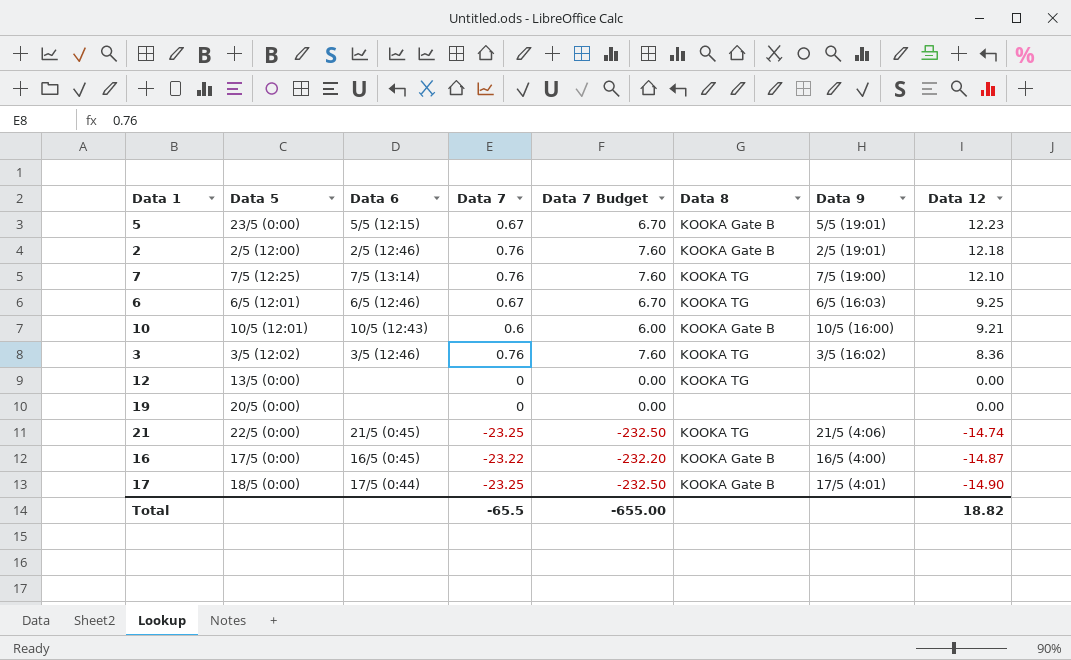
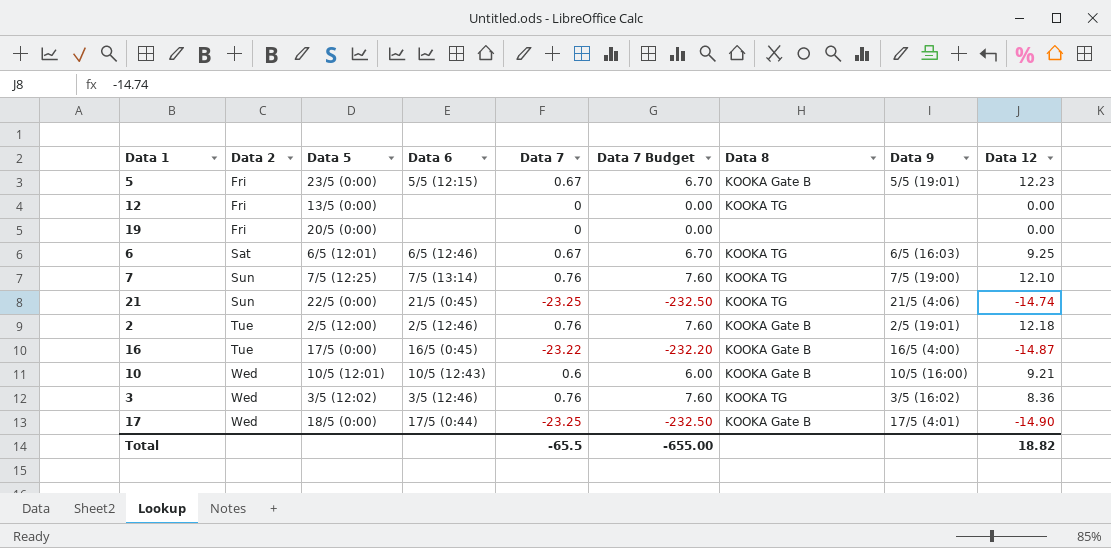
row order: Data 12 descending -> Data 2 ascending
column Data 2 | position: none -> 2

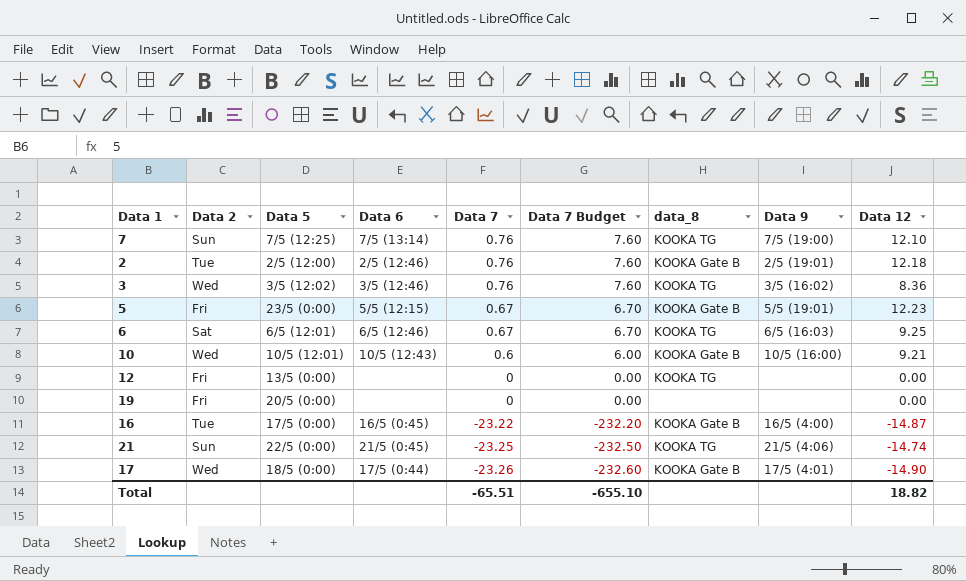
row order: Data 2 ascending -> Data 7 descending
column name: Data 8 -> data_8
17 | Data 7: -23.25 -> -23.26
17 | Data 7 Budget: -232.50 -> -232.60
Total | Data 7: -65.5 -> -65.51
Total | Data 7 Budget: -655.00 -> -655.10

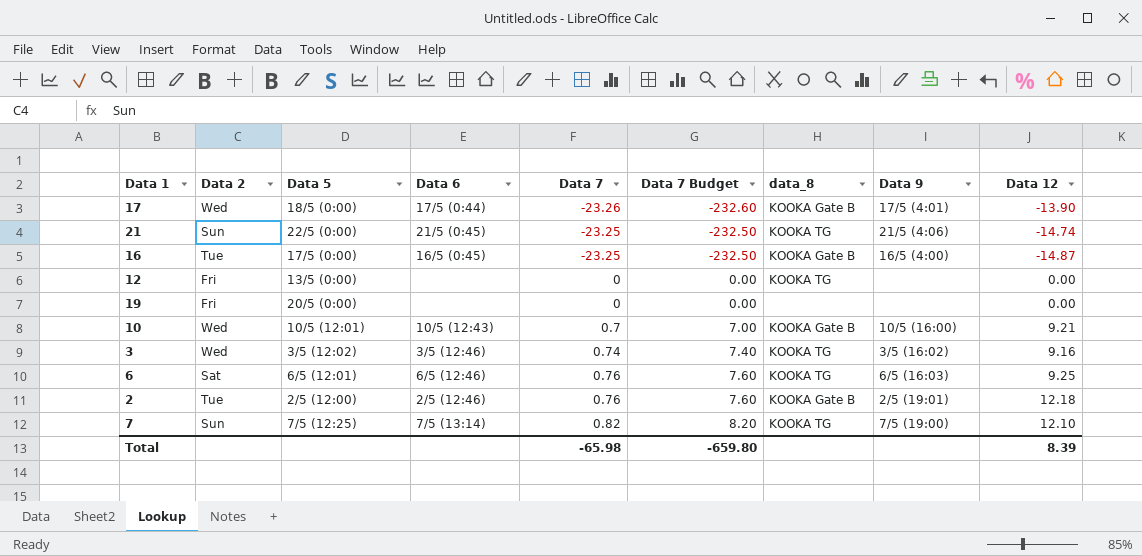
row order: Data 7 descending -> Data 7 ascending
row 5: Fri | 23/5 (0:00) | 5/5 (12:15) | 0.67 | 6.70 | KOOKA Gate B | 5/5 (19:01) | 12.23 -> none
17 | Data 12: -14.90 -> -13.90
16 | Data 7: -23.22 -> -23.25
16 | Data 7 Budget: -232.20 -> -232.50
10 | Data 7: 0.6 -> 0.7
10 | Data 7 Budget: 6.00 -> 7.00
3 | Data 7: 0.76 -> 0.74
3 | Data 7 Budget: 7.60 -> 7.40
3 | Data 12: 8.36 -> 9.16
6 | Data 7: 0.67 -> 0.76
6 | Data 7 Budget: 6.70 -> 7.60
7 | Data 7: 0.76 -> 0.82
7 | Data 7 Budget: 7.60 -> 8.20
Total | Data 7: -65.51 -> -65.98
Total | Data 7 Budget: -655.10 -> -659.80
Total | Data 12: 18.82 -> 8.39

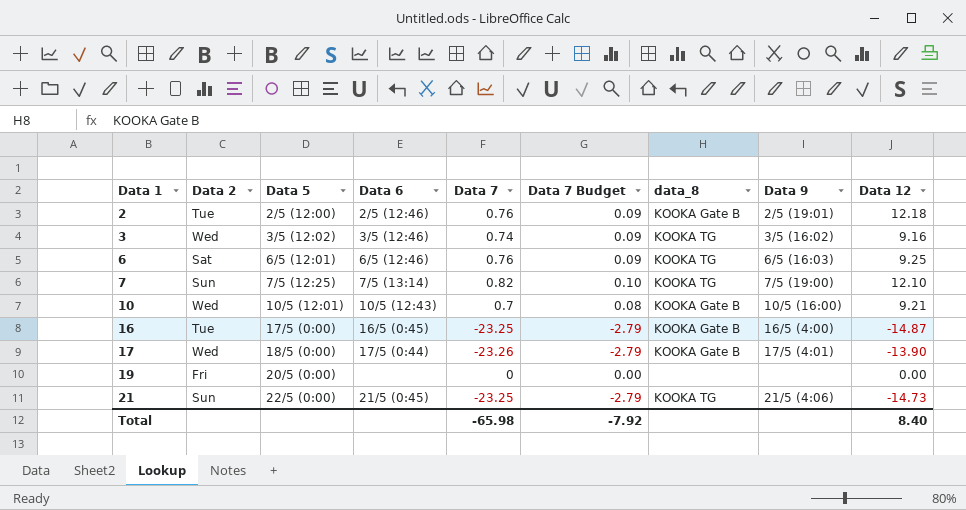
row order: Data 7 ascending -> Data 1 ascending
column Data 7 Budget | formula: [Data 7] * 10 -> [Data 7] * 0.12
row 12: Fri | 13/5 (0:00) | none | 0 | 0.00 | KOOKA TG | none | 0.00 -> none
21 | Data 12: -14.74 -> -14.73
Total | Data 7 Budget: -659.80 -> -7.92
Total | Data 12: 8.39 -> 8.40

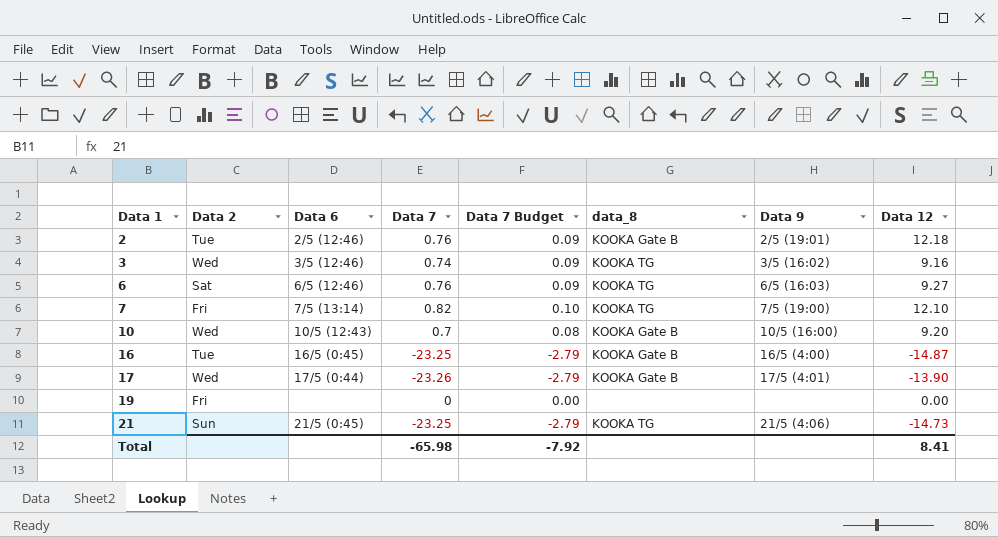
column Data 5 | position: 3 -> none
6 | Data 12: 9.25 -> 9.27
7 | Data 2: Sun -> Fri
10 | Data 12: 9.21 -> 9.20
Total | Data 12: 8.40 -> 8.41

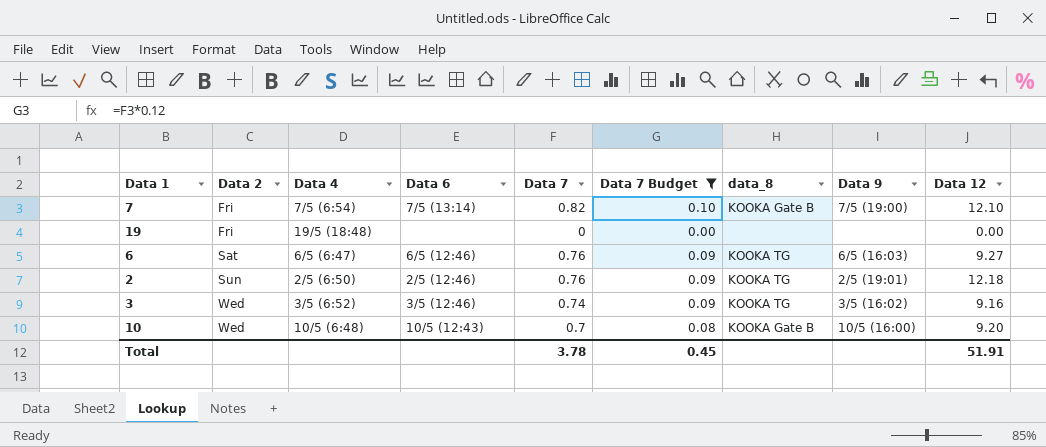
filter: none -> Data 7 Budget != -2.79
row order: Data 1 ascending -> Data 2 ascending
column Data 4 | position: none -> 3
7 | data_8: KOOKA TG -> KOOKA Gate B
2 | Data 2: Tue -> Sun
2 | data_8: KOOKA Gate B -> KOOKA TG
Total | Data 7: -65.98 -> 3.78
Total | Data 7 Budget: -7.92 -> 0.45
Total | Data 12: 8.41 -> 51.91

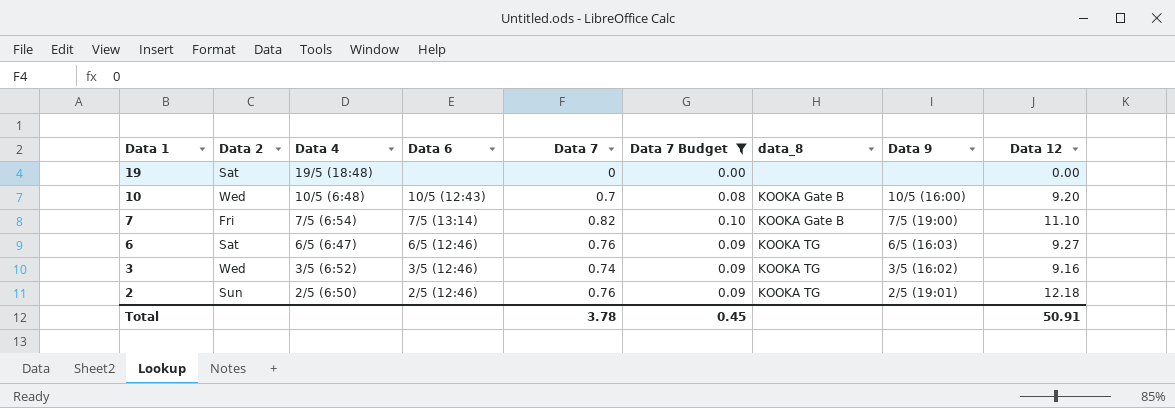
row order: Data 2 ascending -> Data 1 descending
19 | Data 2: Fri -> Sat
7 | Data 12: 12.10 -> 11.10
Total | Data 12: 51.91 -> 50.91

